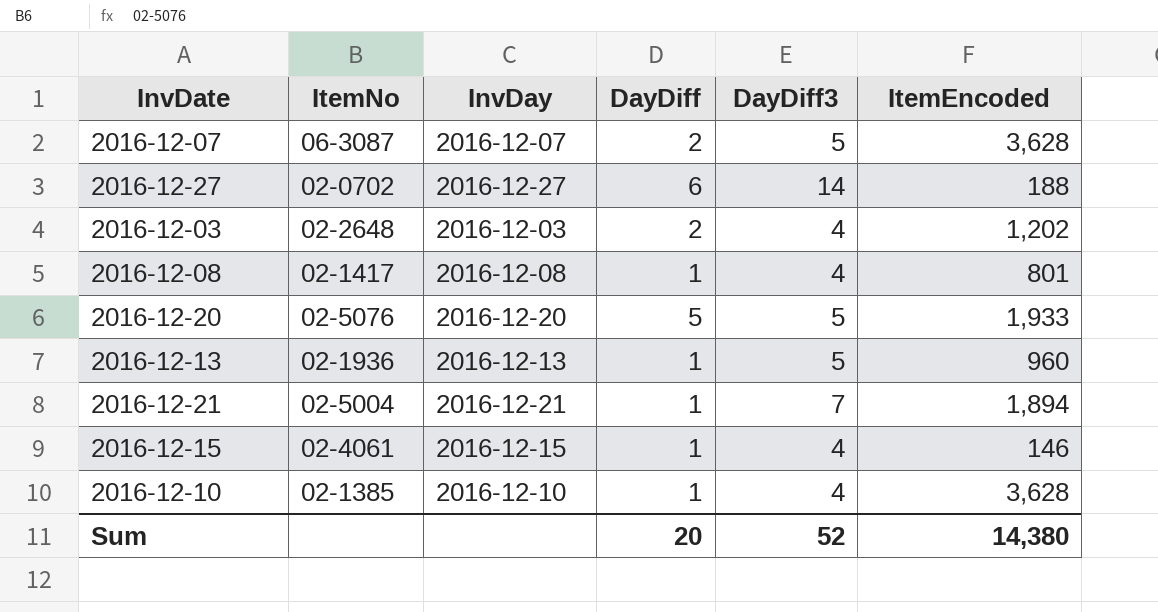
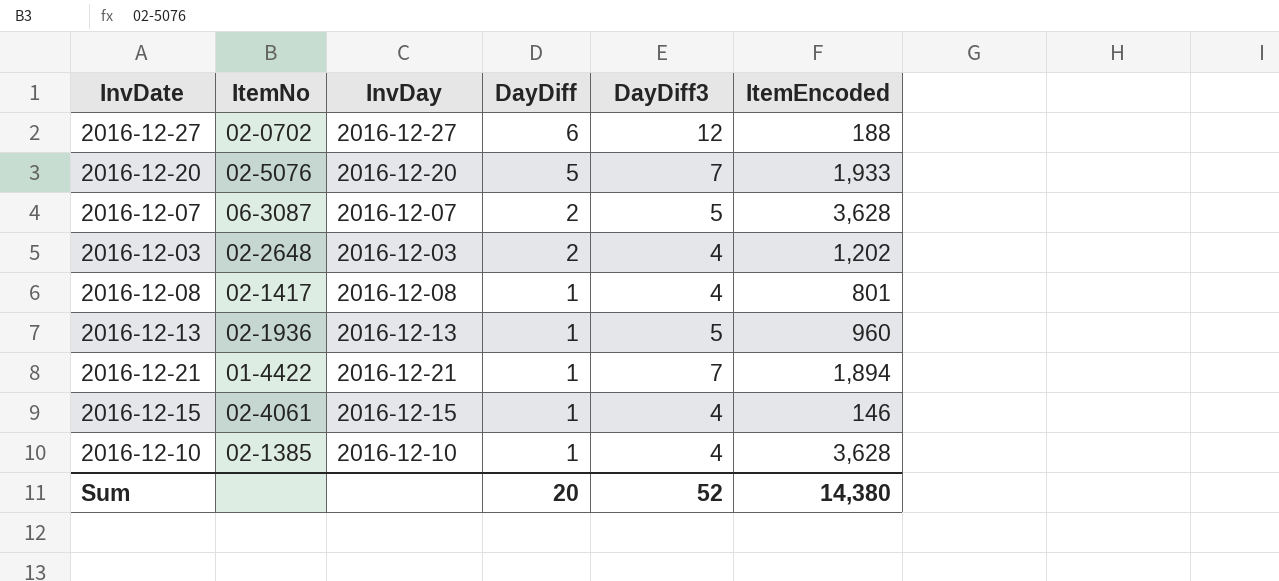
row order: none -> DayDiff descending
2016-12-27 | DayDiff3: 14 -> 12
2016-12-20 | DayDiff3: 5 -> 7
2016-12-21 | ItemNo: 02-5004 -> 01-4422

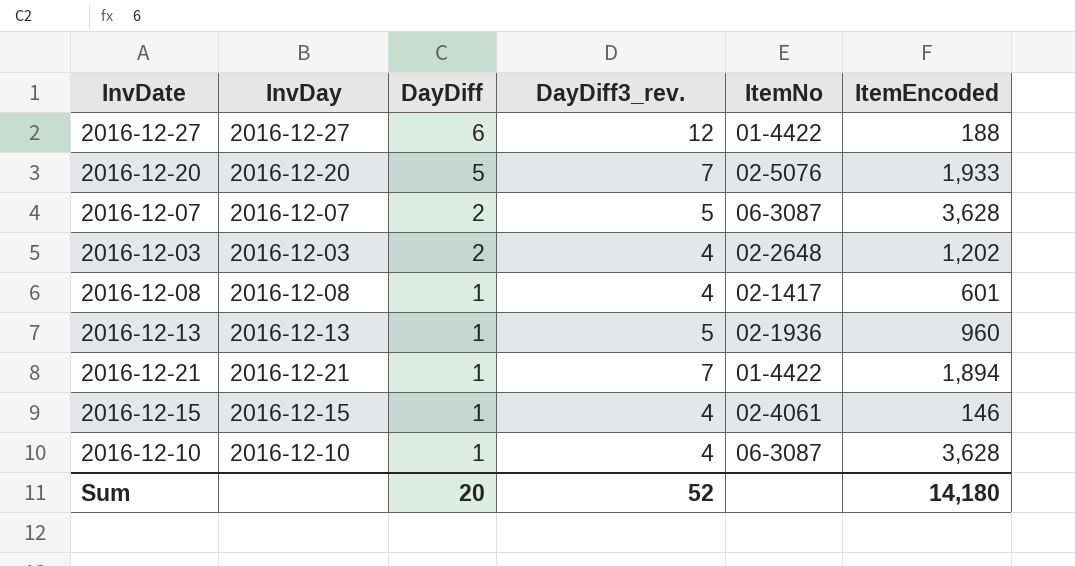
column name: DayDiff3 -> DayDiff3_rev.
column ItemNo | position: 2 -> 5
2016-12-27 | ItemNo: 02-0702 -> 01-4422
2016-12-08 | ItemEncoded: 801 -> 601
2016-12-10 | ItemNo: 02-1385 -> 06-3087
Sum | ItemEncoded: 14,380 -> 14,180

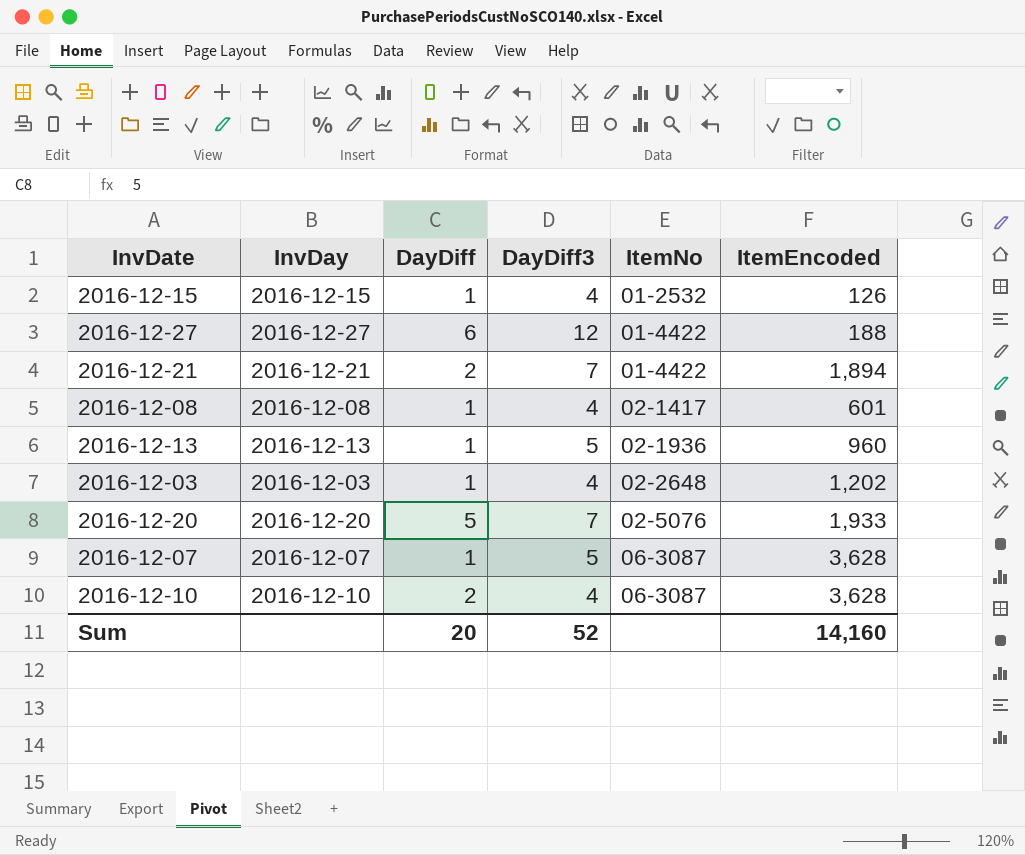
row order: DayDiff descending -> ItemNo ascending
column name: DayDiff3_rev. -> DayDiff3
2016-12-15 | ItemNo: 02-4061 -> 01-2532
2016-12-15 | ItemEncoded: 146 -> 126
2016-12-21 | DayDiff: 1 -> 2
2016-12-03 | DayDiff: 2 -> 1
2016-12-07 | DayDiff: 2 -> 1
2016-12-10 | DayDiff: 1 -> 2
Sum | ItemEncoded: 14,180 -> 14,160

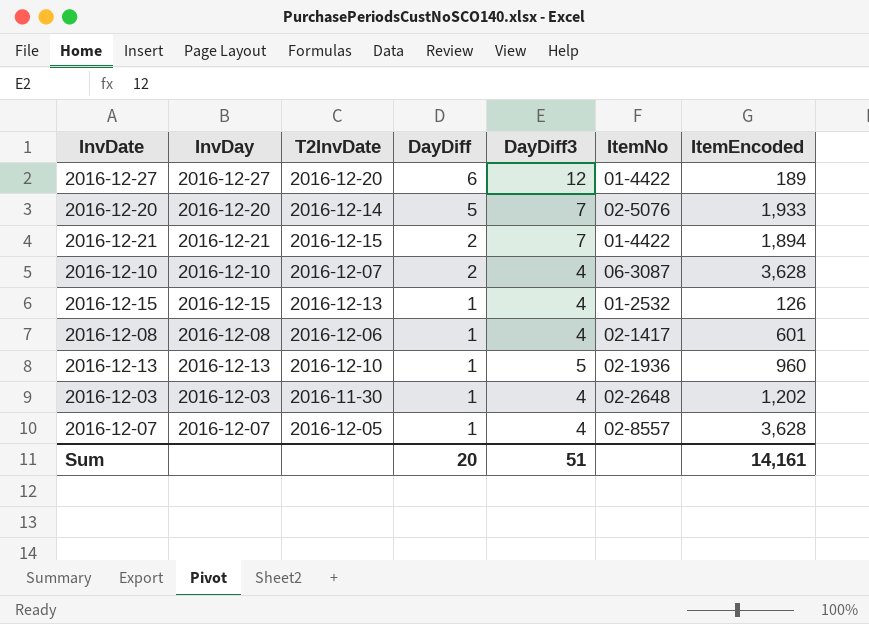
row order: ItemNo ascending -> DayDiff descending
column T2InvDate | position: none -> 3
2016-12-27 | ItemEncoded: 188 -> 189
2016-12-07 | DayDiff3: 5 -> 4
2016-12-07 | ItemNo: 06-3087 -> 02-8557
Sum | DayDiff3: 52 -> 51
Sum | ItemEncoded: 14,160 -> 14,161

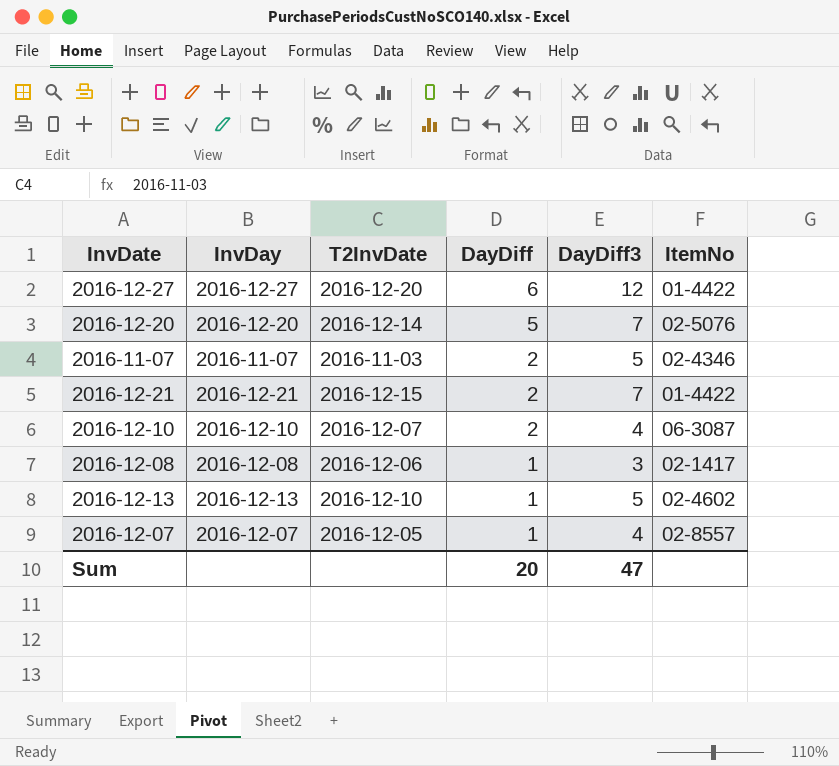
column ItemEncoded | position: 7 -> none
row 2016-12-15: 2016-12-15 | 2016-12-13 | 1 | 4 | 01-2532 | 126 -> none
row 2016-12-03: 2016-12-03 | 2016-11-30 | 1 | 4 | 02-2648 | 1,202 -> none
row 2016-11-07: none -> 2016-11-07 | 2016-11-03 | 2 | 5 | 02-4346
2016-12-08 | DayDiff3: 4 -> 3
2016-12-13 | ItemNo: 02-1936 -> 02-4602
Sum | DayDiff3: 51 -> 47

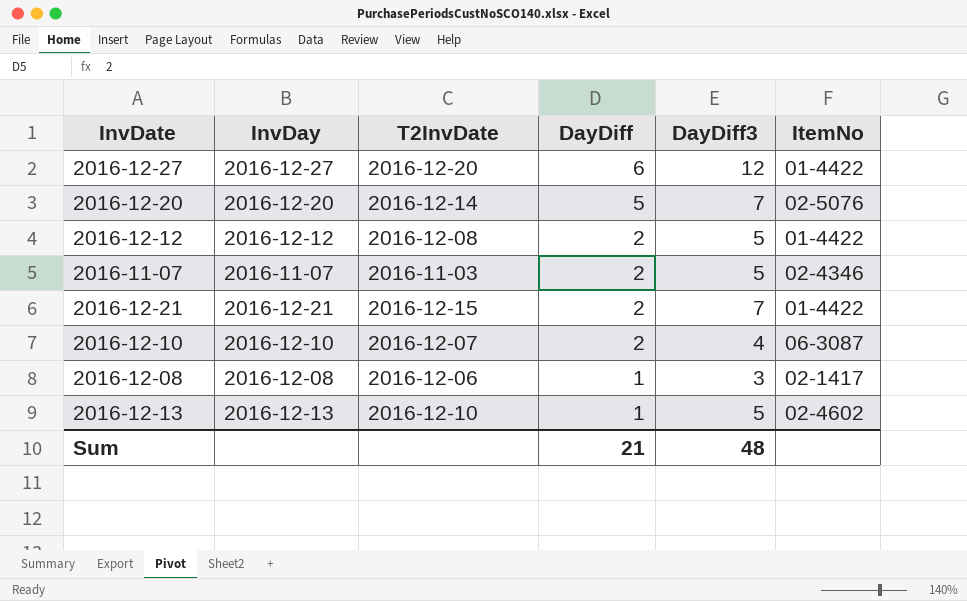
row 2016-12-07: 2016-12-07 | 2016-12-05 | 1 | 4 | 02-8557 -> none
row 2016-12-12: none -> 2016-12-12 | 2016-12-08 | 2 | 5 | 01-4422
Sum | DayDiff: 20 -> 21
Sum | DayDiff3: 47 -> 48

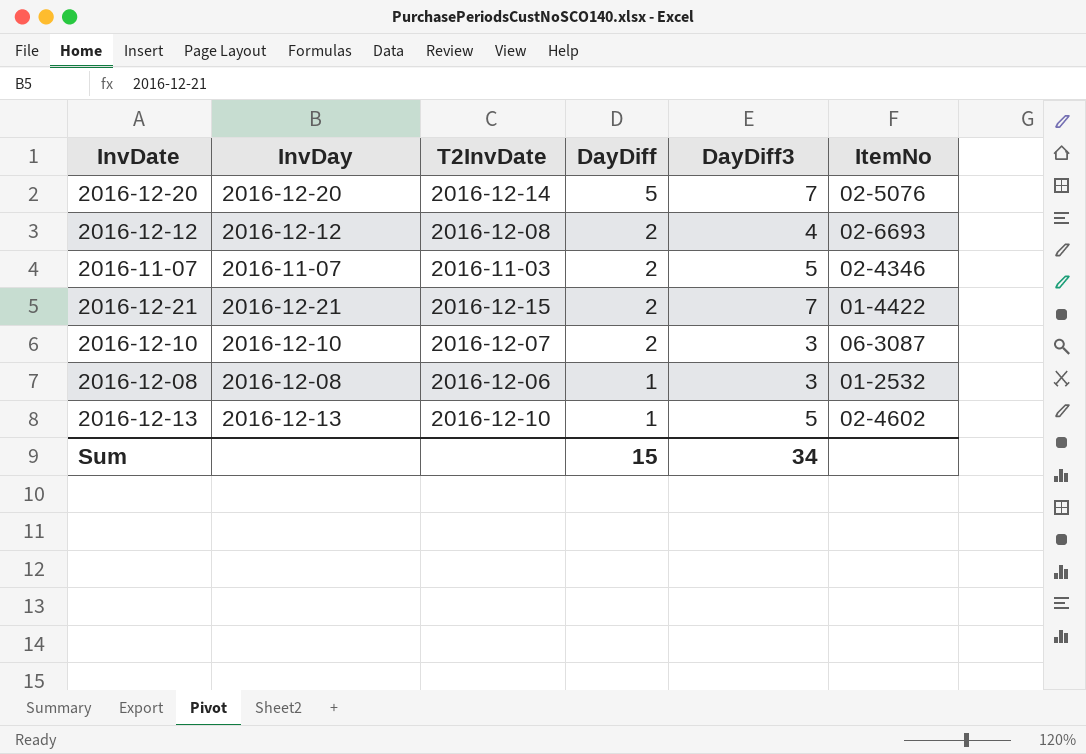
row 2016-12-27: 2016-12-27 | 2016-12-20 | 6 | 12 | 01-4422 -> none
2016-12-12 | DayDiff3: 5 -> 4
2016-12-12 | ItemNo: 01-4422 -> 02-6693
2016-12-10 | DayDiff3: 4 -> 3
2016-12-08 | ItemNo: 02-1417 -> 01-2532
Sum | DayDiff: 21 -> 15
Sum | DayDiff3: 48 -> 34

